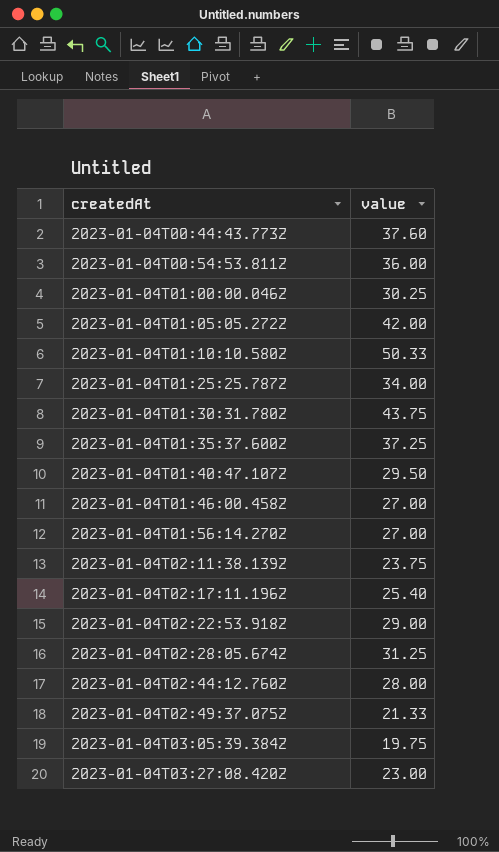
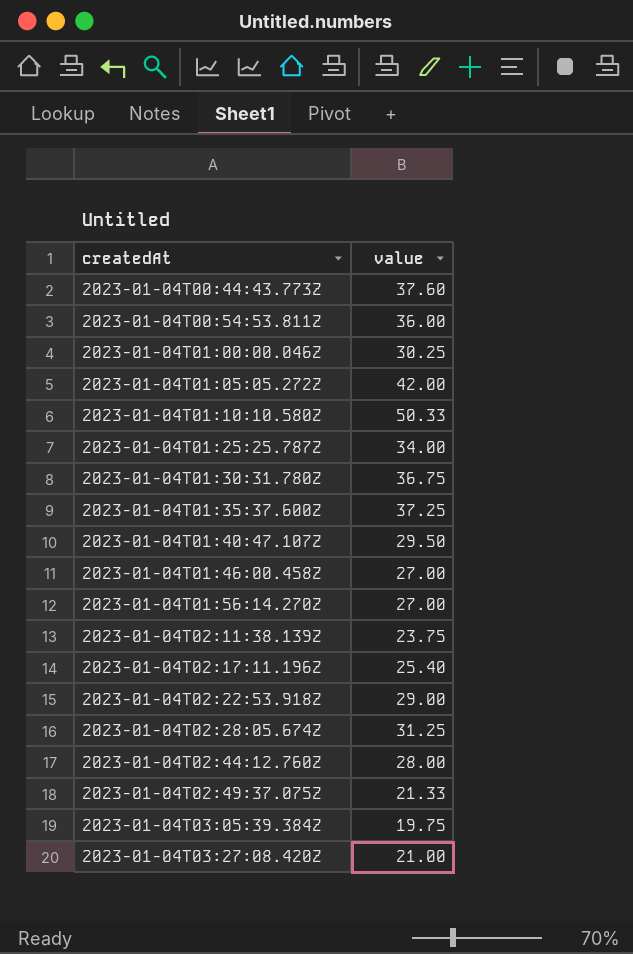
2023-01-04T01:30:31.780Z | value: 43.75 -> 36.75
2023-01-04T03:27:08.420Z | value: 23.00 -> 21.00

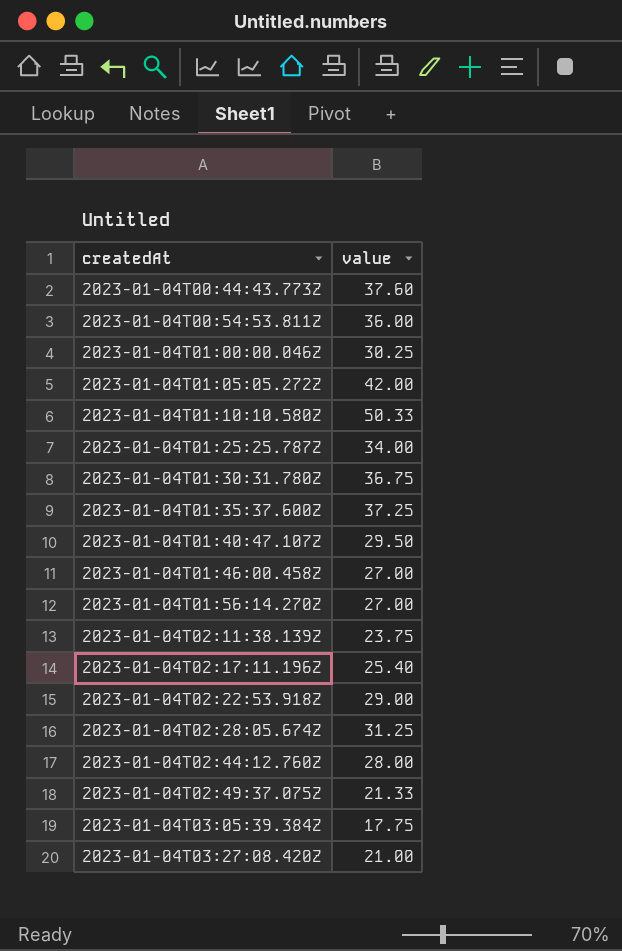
2023-01-04T03:05:39.384Z | value: 19.75 -> 17.75

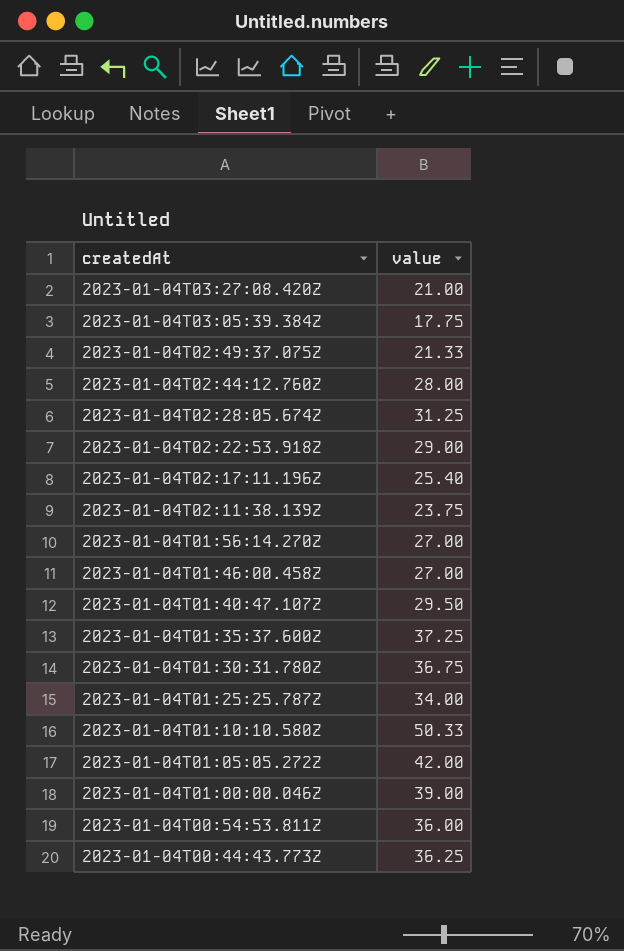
row order: createdAt ascending -> createdAt descending
2023-01-04T01:00:00.046Z | value: 30.25 -> 39.00
2023-01-04T00:44:43.773Z | value: 37.60 -> 36.25

